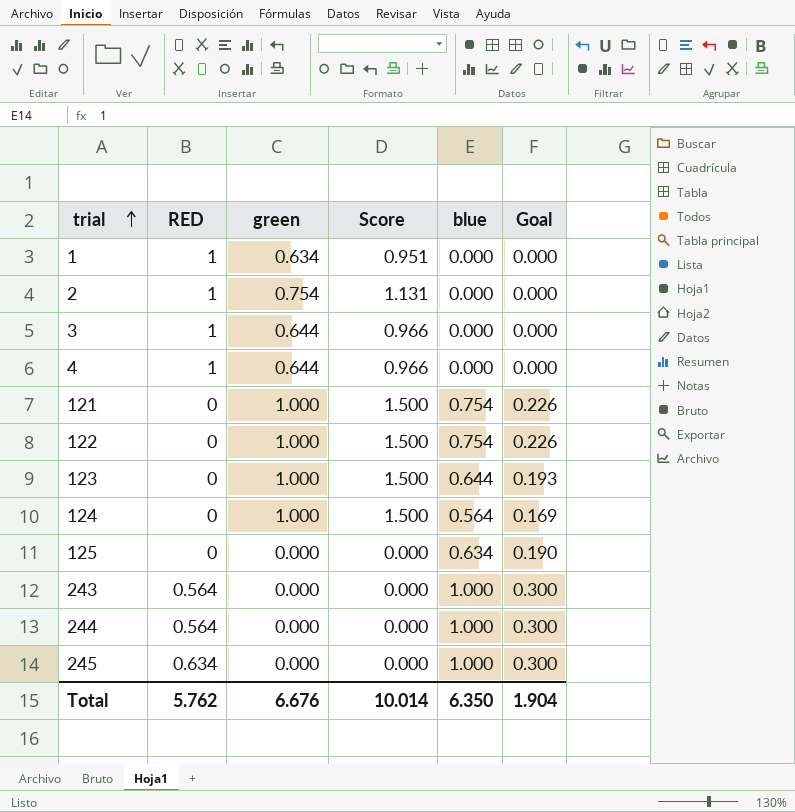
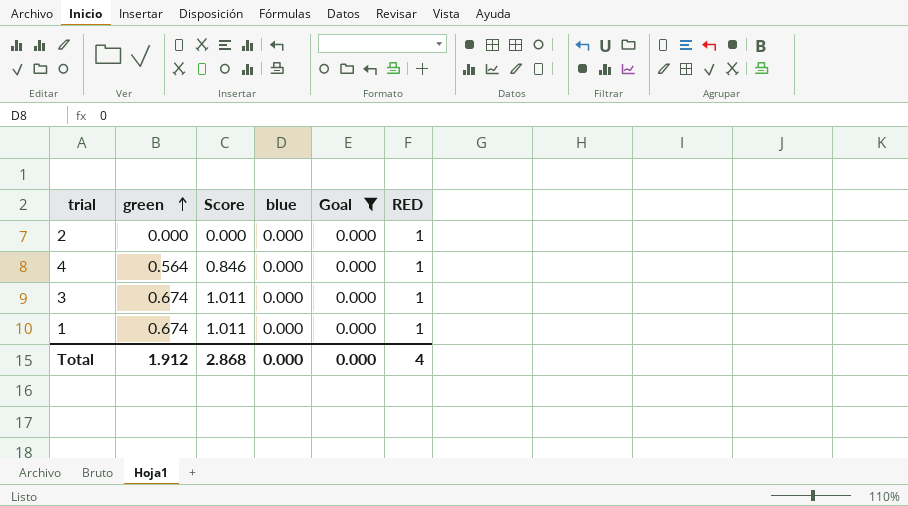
filter: none -> Goal = 0.000
row order: trial ascending -> green ascending
column RED | position: 2 -> 6
2 | green: 0.754 -> 0.000
2 | Score: 1.131 -> 0.000
4 | green: 0.644 -> 0.564
4 | Score: 0.966 -> 0.846
3 | green: 0.644 -> 0.674
3 | Score: 0.966 -> 1.011
1 | green: 0.634 -> 0.674
1 | Score: 0.951 -> 1.011
Total | green: 6.676 -> 1.912
Total | Score: 10.014 -> 2.868
Total | blue: 6.350 -> 0.000
Total | Goal: 1.904 -> 0.000
Total | RED: 5.762 -> 4

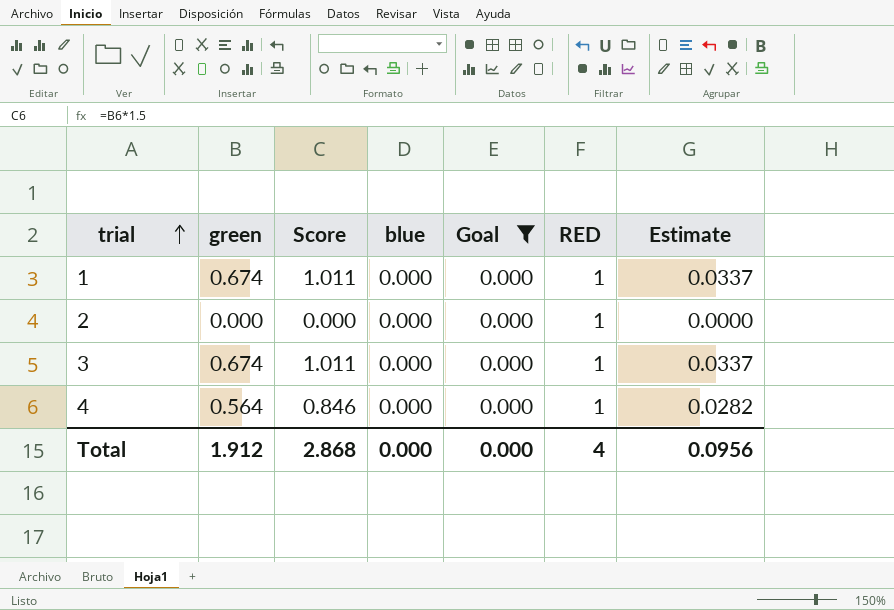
row order: green ascending -> trial ascending
column Estimate | formula: none -> [green] * 0.05

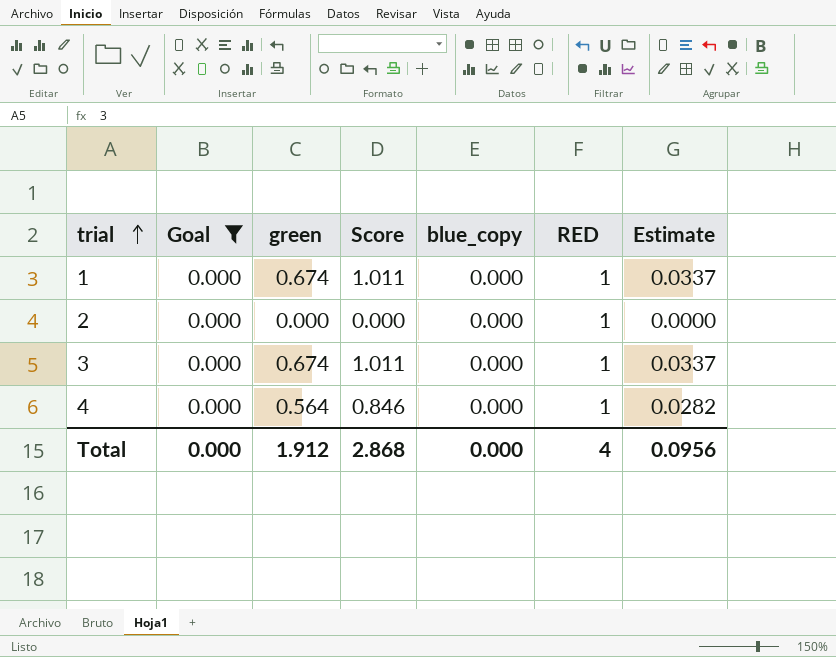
column Goal | position: 5 -> 2
column name: blue -> blue_copy

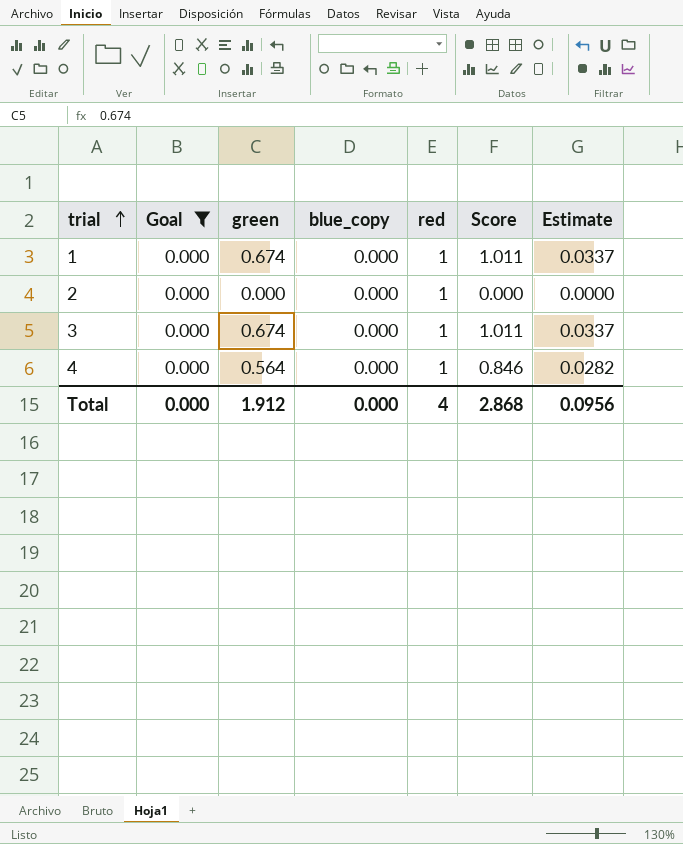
column name: RED -> red
column Score | position: 4 -> 6

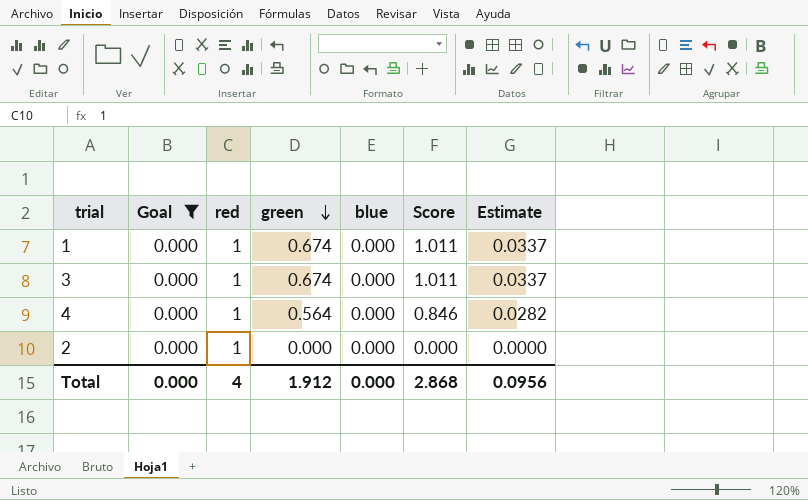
row order: trial ascending -> green descending
column red | position: 5 -> 3
column name: blue_copy -> blue

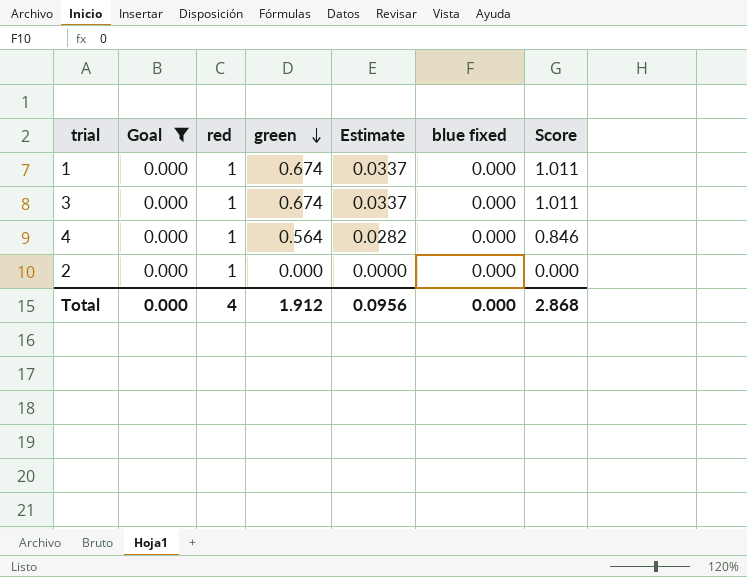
column Estimate | position: 7 -> 5
column name: blue -> blue fixed

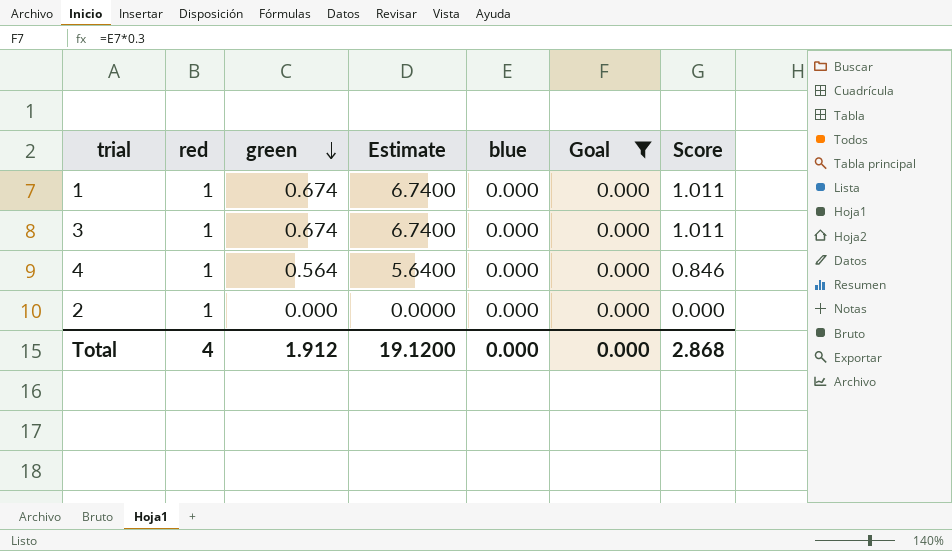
column Estimate | formula: [green] * 0.05 -> [green] * 10
column name: blue fixed -> blue
column Goal | position: 2 -> 6
Total | Estimate: 0.0956 -> 19.1200

